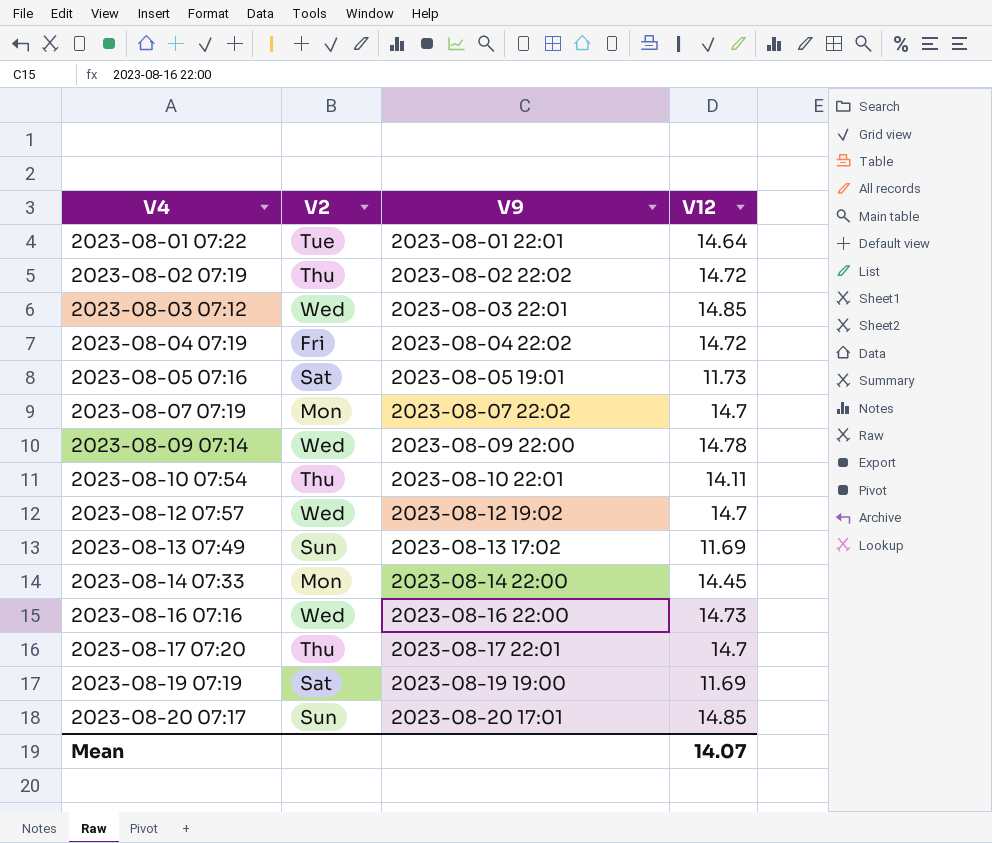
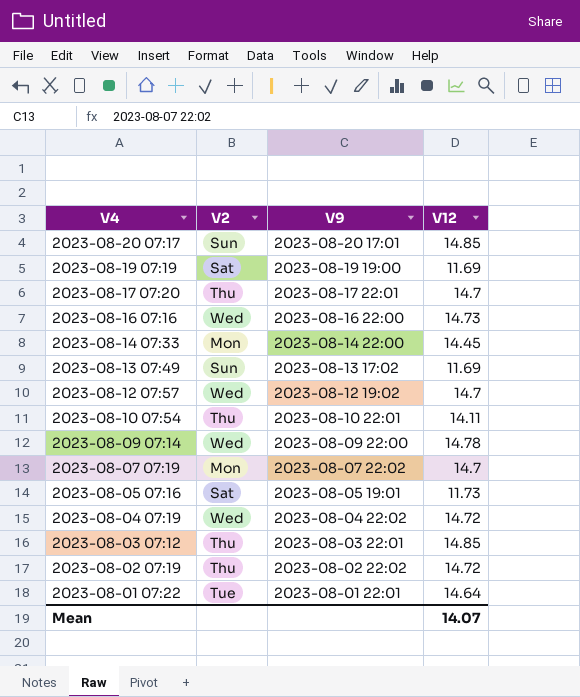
row order: V4 ascending -> V4 descending
2023-08-04 07:19 | V2: Fri -> Wed
2023-08-03 07:12 | V2: Wed -> Thu

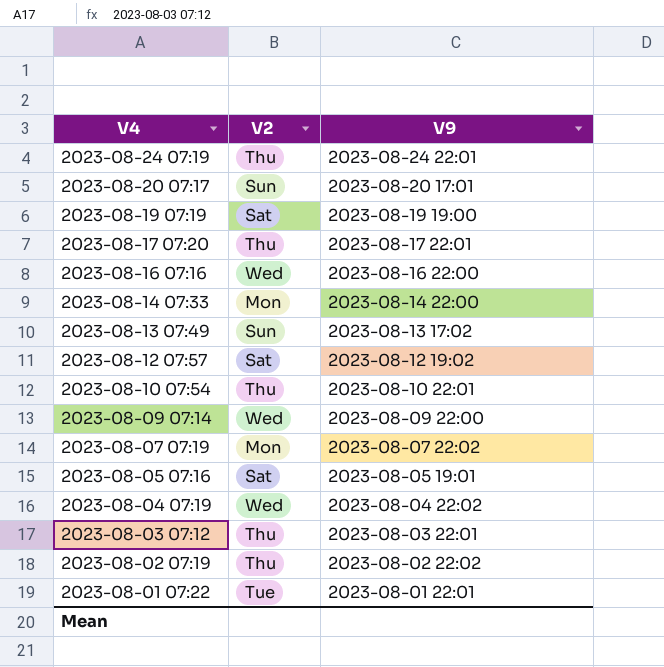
column V12 | position: 4 -> none
row 2023-08-24 07:19: none -> Thu | 2023-08-24 22:01
2023-08-12 07:57 | V2: Wed -> Sat

